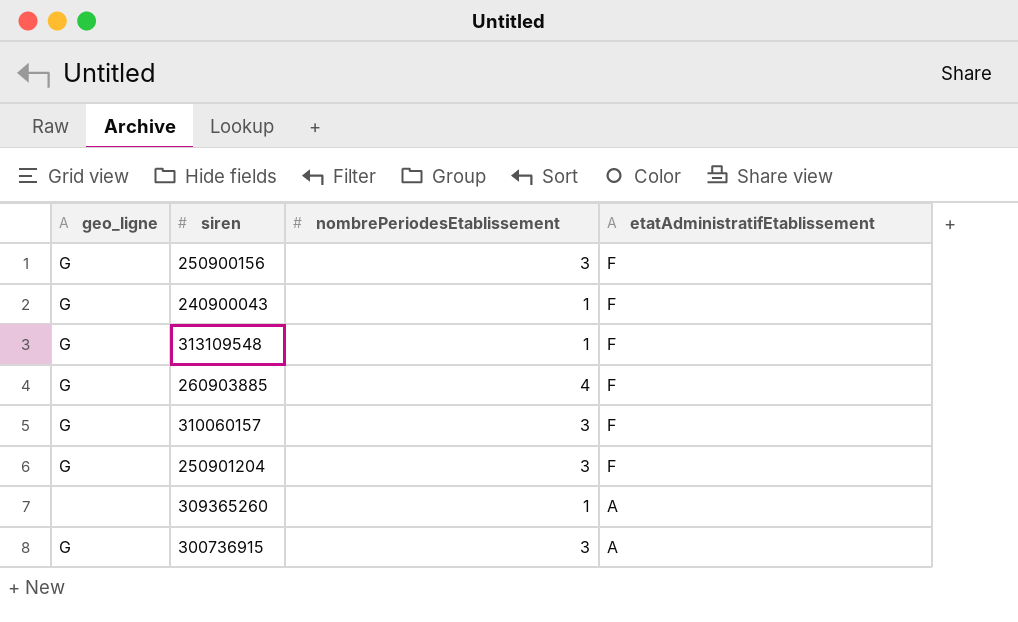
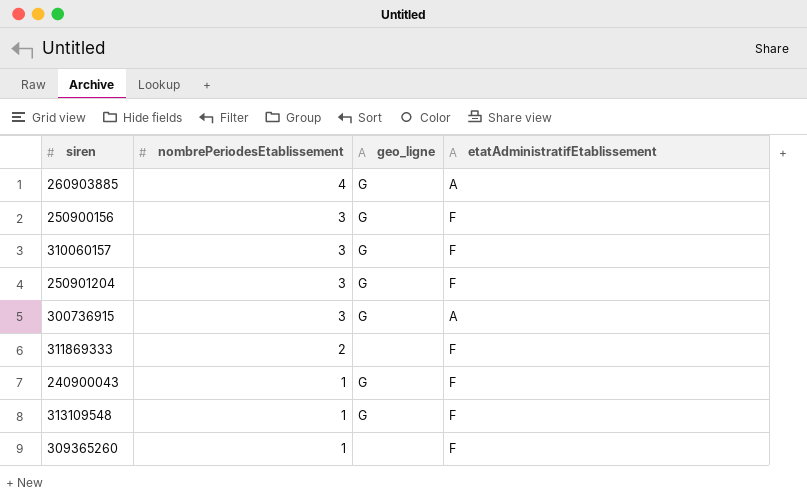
row order: etatAdministratifEtablissement descending -> nombrePeriodesEtablissement descending
column geo_ligne | position: 1 -> 3
260903885 | etatAdministratifEtablissement: F -> A
row 311869333: none -> 2 | none | F
309365260 | etatAdministratifEtablissement: A -> F

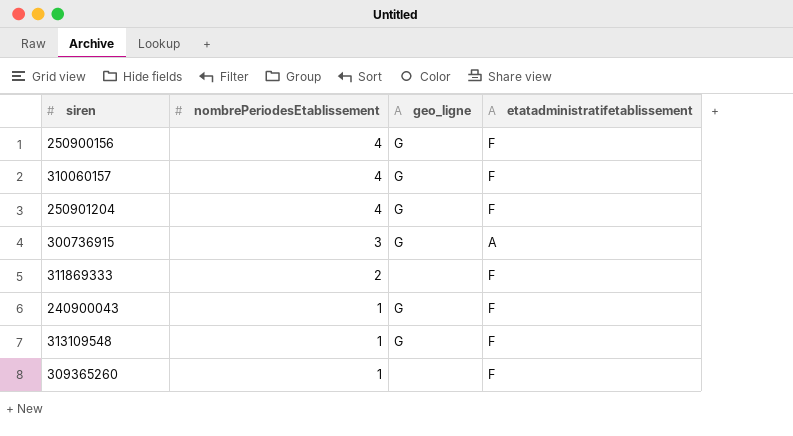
column name: etatAdministratifEtablissement -> etatadministratifetablissement
row 260903885: 4 | G | A -> none
250900156 | nombrePeriodesEtablissement: 3 -> 4
310060157 | nombrePeriodesEtablissement: 3 -> 4
250901204 | nombrePeriodesEtablissement: 3 -> 4

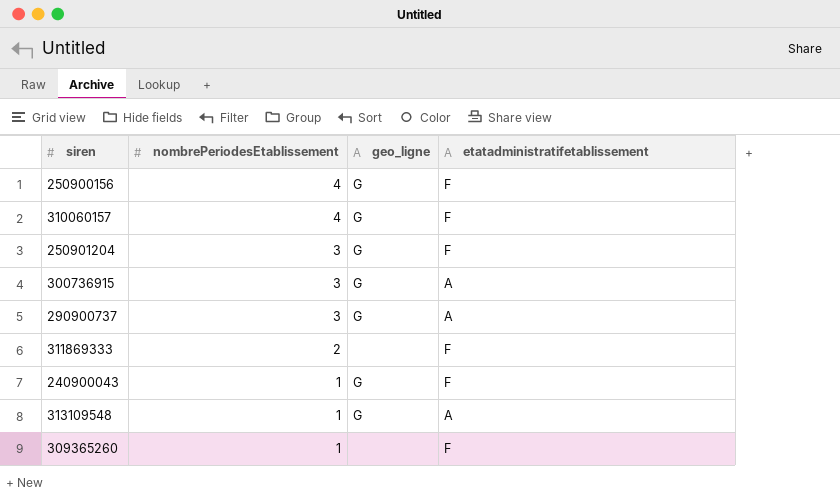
250901204 | nombrePeriodesEtablissement: 4 -> 3
row 290900737: none -> 3 | G | A
313109548 | etatadministratifetablissement: F -> A

